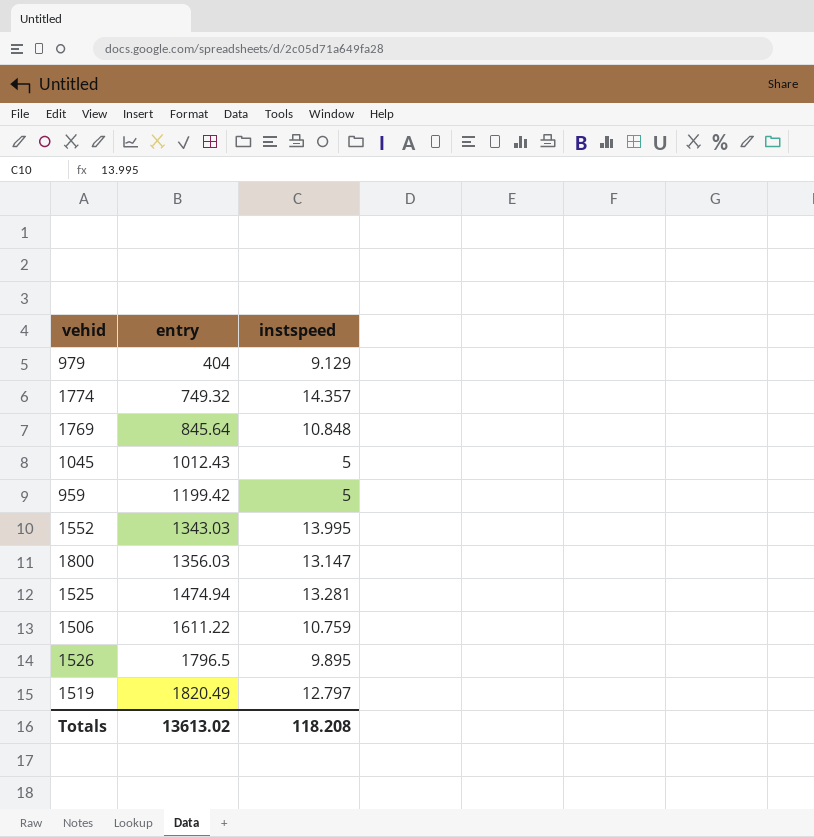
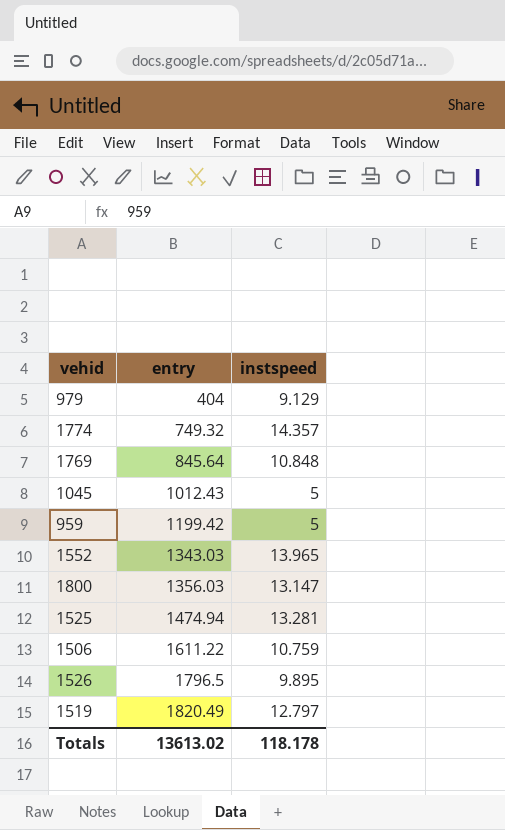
1552 | instspeed: 13.995 -> 13.965
Totals | instspeed: 118.208 -> 118.178

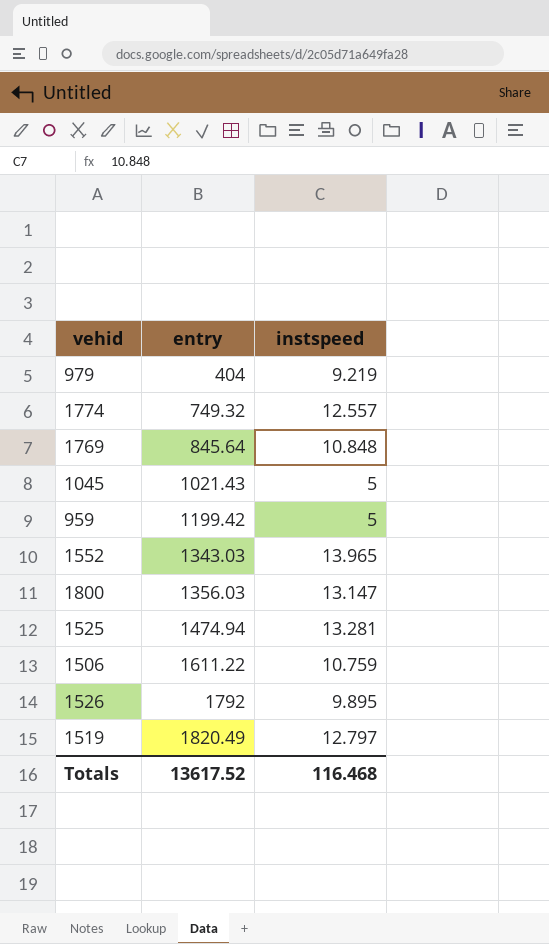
979 | instspeed: 9.129 -> 9.219
1774 | instspeed: 14.357 -> 12.557
1045 | entry: 1012.43 -> 1021.43
1526 | entry: 1796.5 -> 1792
Totals | entry: 13613.02 -> 13617.52
Totals | instspeed: 118.178 -> 116.468

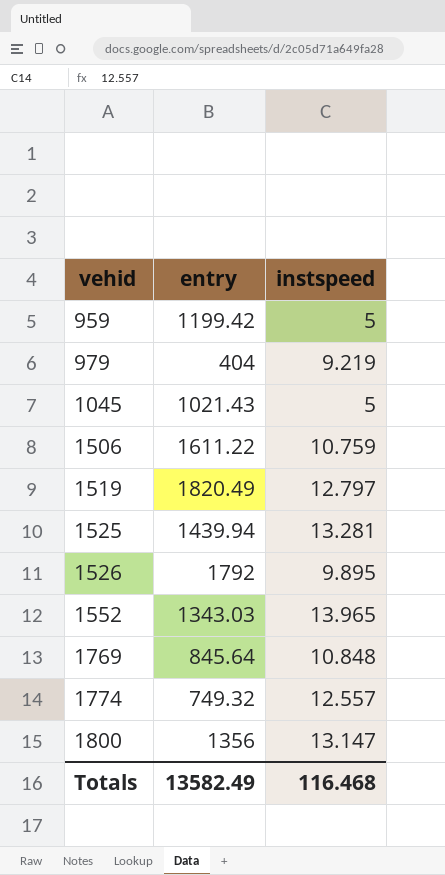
row order: entry ascending -> vehid ascending
1525 | entry: 1474.94 -> 1439.94
1800 | entry: 1356.03 -> 1356
Totals | entry: 13617.52 -> 13582.49

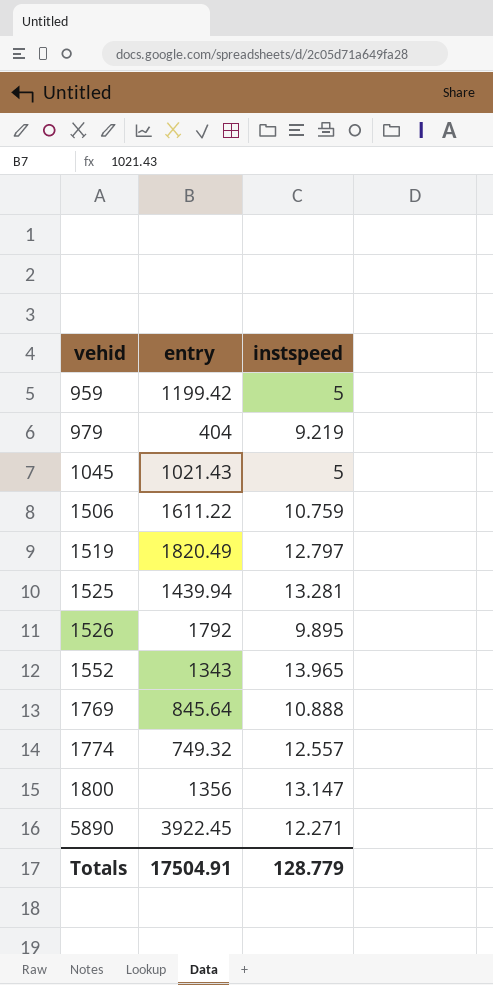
1552 | entry: 1343.03 -> 1343
1769 | instspeed: 10.848 -> 10.888
row 5890: none -> 3922.45 | 12.271
Totals | entry: 13582.49 -> 17504.91
Totals | instspeed: 116.468 -> 128.779

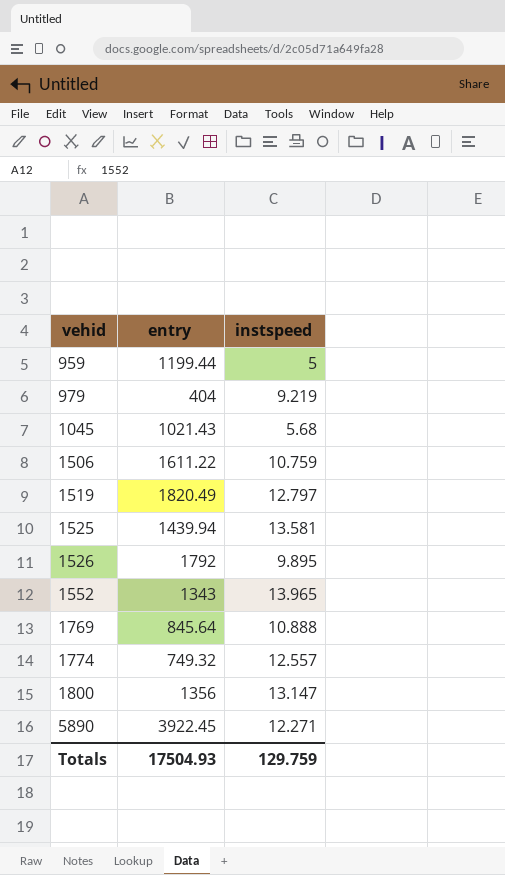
959 | entry: 1199.42 -> 1199.44
1045 | instspeed: 5 -> 5.68
1525 | instspeed: 13.281 -> 13.581
Totals | entry: 17504.91 -> 17504.93
Totals | instspeed: 128.779 -> 129.759

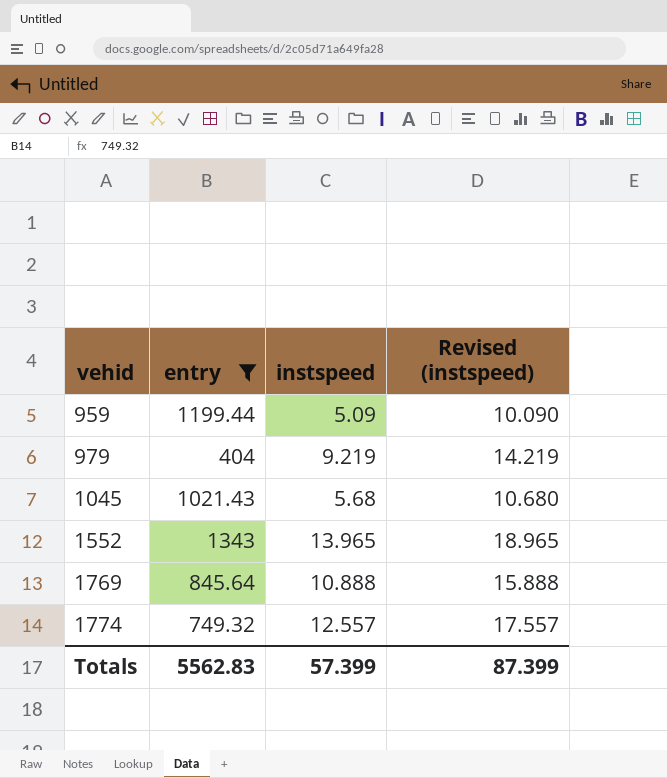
filter: none -> entry <= 1343
column Revised (instspeed) | formula: none -> [instspeed] + 5
959 | instspeed: 5 -> 5.09
Totals | entry: 17504.93 -> 5562.83
Totals | instspeed: 129.759 -> 57.399

